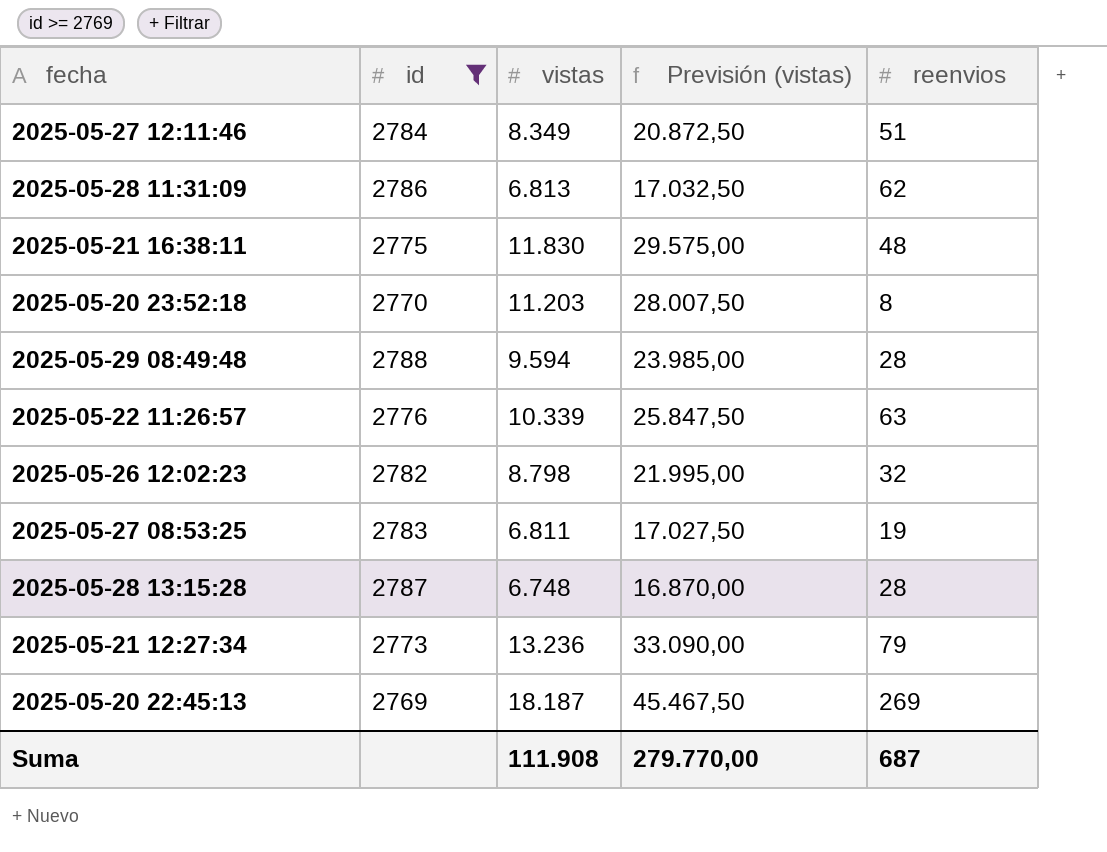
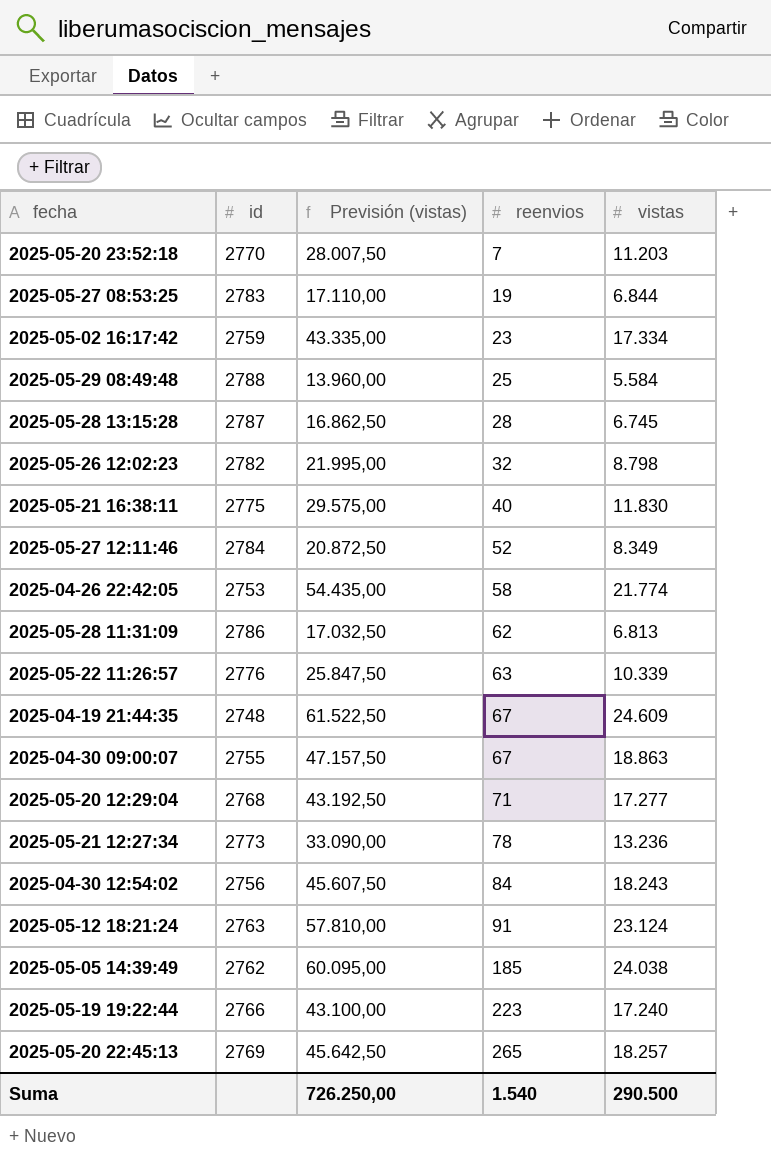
filter: id >= 2769 -> none
row order: none -> reenvios ascending
column vistas | position: 3 -> 5
2025-05-20 23:52:18 | reenvios: 8 -> 7
2025-05-27 08:53:25 | Previsión (vistas): 17.027,50 -> 17.110,00
2025-05-27 08:53:25 | vistas: 6.811 -> 6.844
2025-05-29 08:49:48 | Previsión (vistas): 23.985,00 -> 13.960,00
2025-05-29 08:49:48 | reenvios: 28 -> 25
2025-05-29 08:49:48 | vistas: 9.594 -> 5.584
2025-05-28 13:15:28 | Previsión (vistas): 16.870,00 -> 16.862,50
2025-05-28 13:15:28 | vistas: 6.748 -> 6.745
2025-05-21 16:38:11 | reenvios: 48 -> 40
2025-05-27 12:11:46 | reenvios: 51 -> 52
2025-05-21 12:27:34 | reenvios: 79 -> 78
2025-05-20 22:45:13 | Previsión (vistas): 45.467,50 -> 45.642,50
2025-05-20 22:45:13 | reenvios: 269 -> 265
2025-05-20 22:45:13 | vistas: 18.187 -> 18.257
Suma | Previsión (vistas): 279.770,00 -> 726.250,00
Suma | reenvios: 687 -> 1.540
Suma | vistas: 111.908 -> 290.500

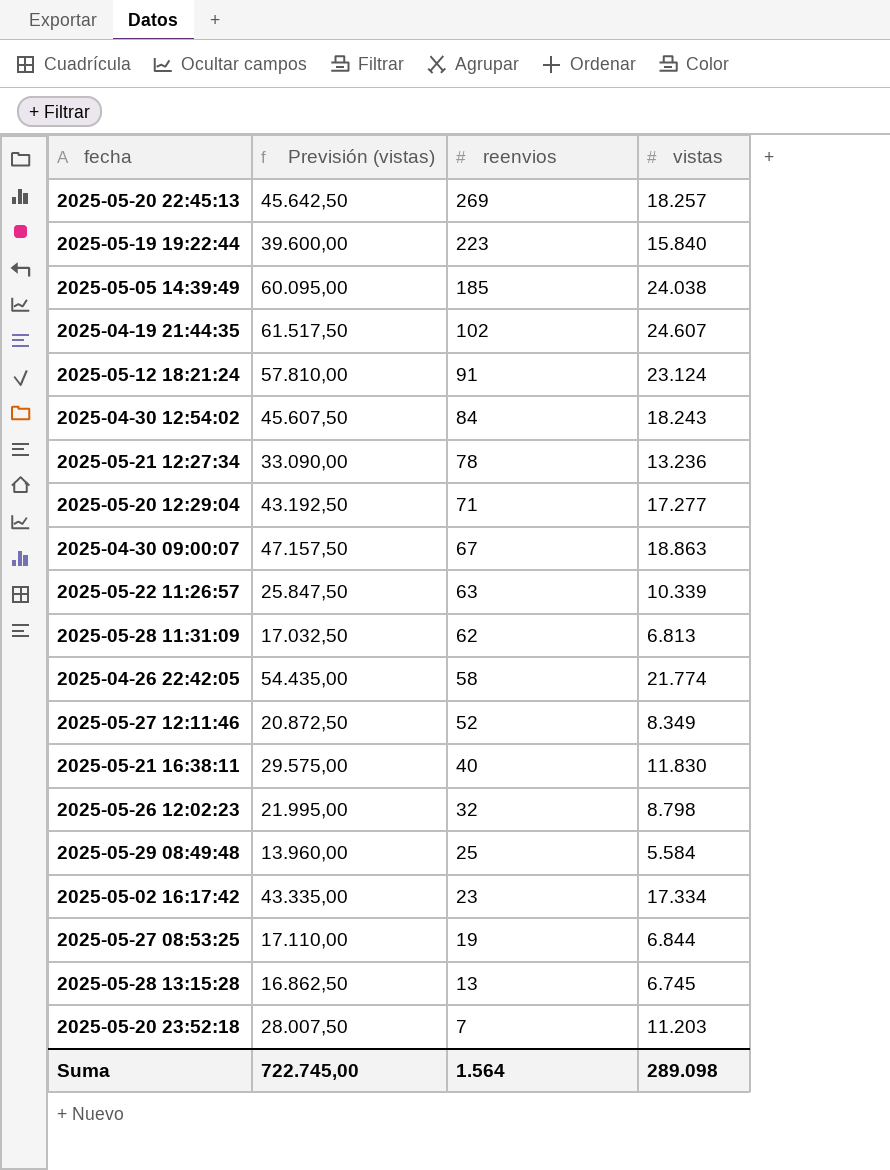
row order: reenvios ascending -> reenvios descending
column id | position: 2 -> none
2025-05-20 22:45:13 | reenvios: 265 -> 269
2025-05-19 19:22:44 | Previsión (vistas): 43.100,00 -> 39.600,00
2025-05-19 19:22:44 | vistas: 17.240 -> 15.840
2025-04-19 21:44:35 | Previsión (vistas): 61.522,50 -> 61.517,50
2025-04-19 21:44:35 | reenvios: 67 -> 102
2025-04-19 21:44:35 | vistas: 24.609 -> 24.607
2025-05-28 13:15:28 | reenvios: 28 -> 13
Suma | Previsión (vistas): 726.250,00 -> 722.745,00
Suma | reenvios: 1.540 -> 1.564
Suma | vistas: 290.500 -> 289.098

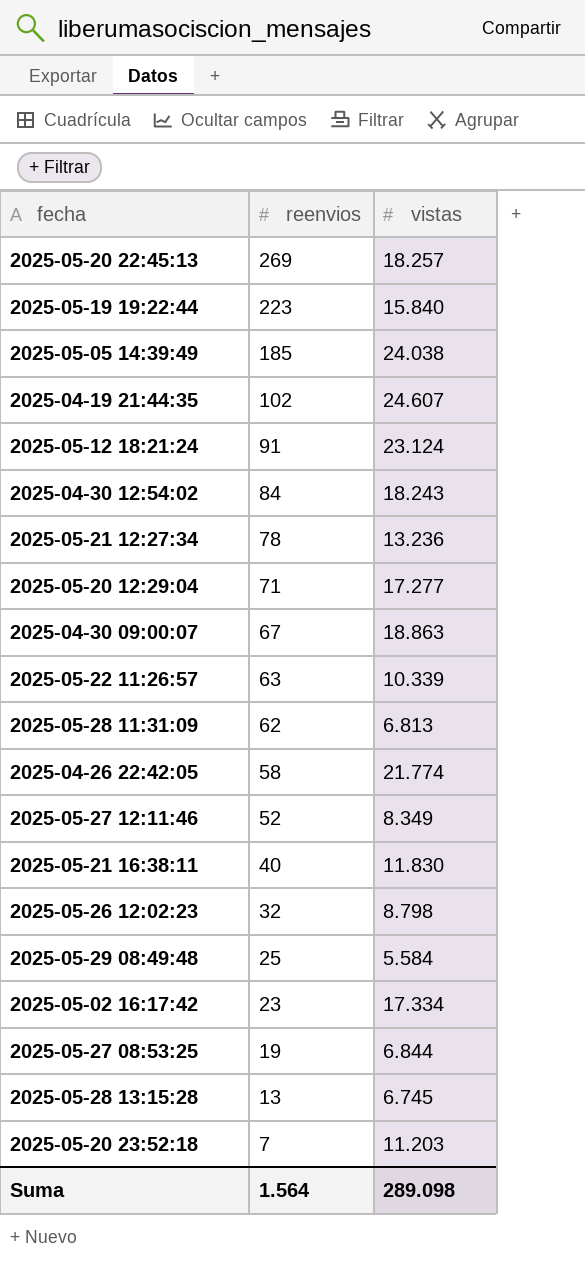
column Previsión (vistas) | formula: [vistas] * 2,5 -> none

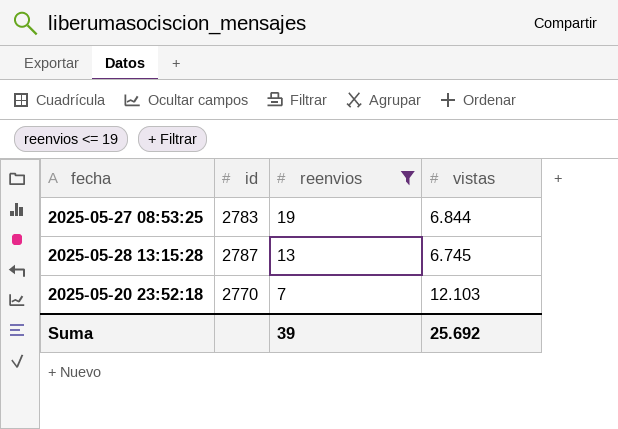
filter: none -> reenvios <= 19
column id | position: none -> 2
2025-05-20 23:52:18 | vistas: 11.203 -> 12.103
Suma | reenvios: 1.564 -> 39
Suma | vistas: 289.098 -> 25.692

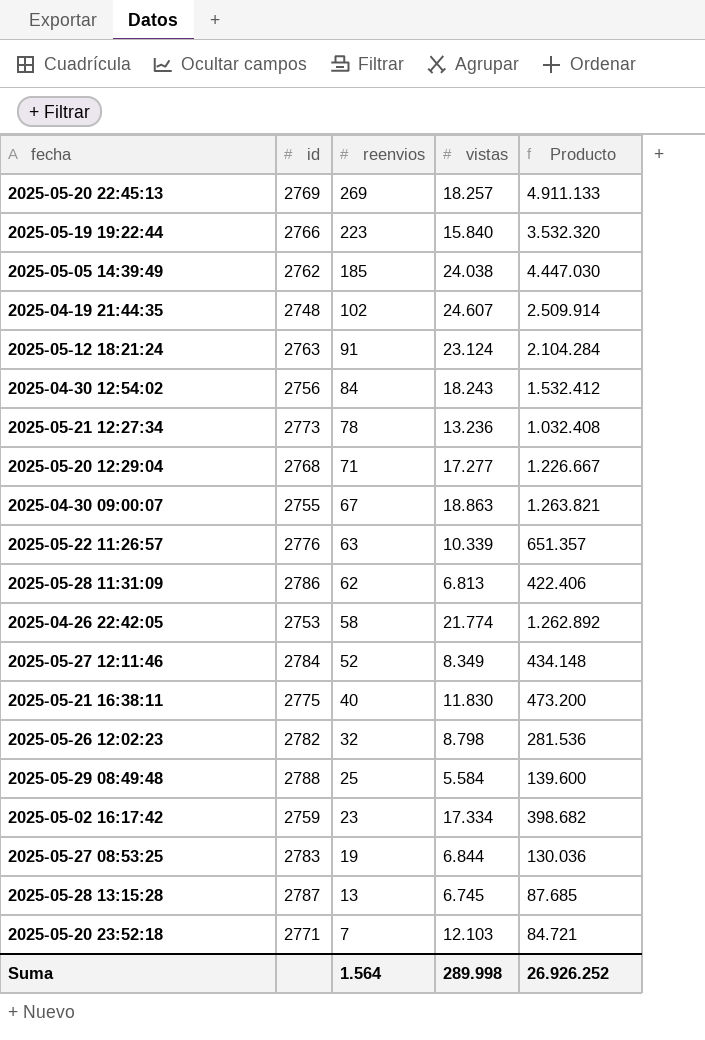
filter: reenvios <= 19 -> none
column Producto | formula: none -> [reenvios] * [vistas]
2025-05-20 23:52:18 | id: 2770 -> 2771
Suma | reenvios: 39 -> 1.564
Suma | vistas: 25.692 -> 289.998

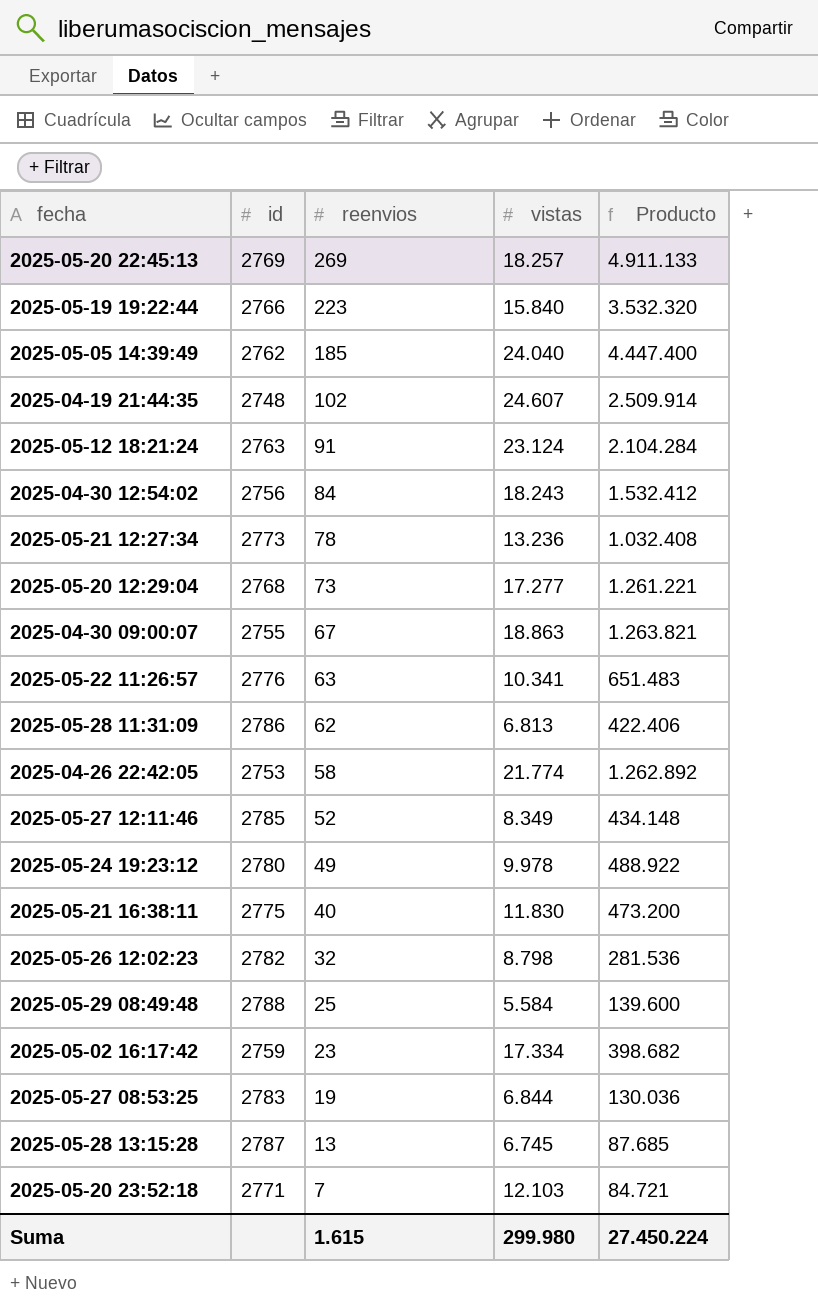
2025-05-05 14:39:49 | vistas: 24.038 -> 24.040
2025-05-05 14:39:49 | Producto: 4.447.030 -> 4.447.400
2025-05-20 12:29:04 | reenvios: 71 -> 73
2025-05-20 12:29:04 | Producto: 1.226.667 -> 1.261.221
2025-05-22 11:26:57 | vistas: 10.339 -> 10.341
2025-05-22 11:26:57 | Producto: 651.357 -> 651.483
2025-05-27 12:11:46 | id: 2784 -> 2785
row 2025-05-24 19:23:12: none -> 2780 | 49 | 9.978 | 488.922
Suma | reenvios: 1.564 -> 1.615
Suma | vistas: 289.998 -> 299.980
Suma | Producto: 26.926.252 -> 27.450.224

